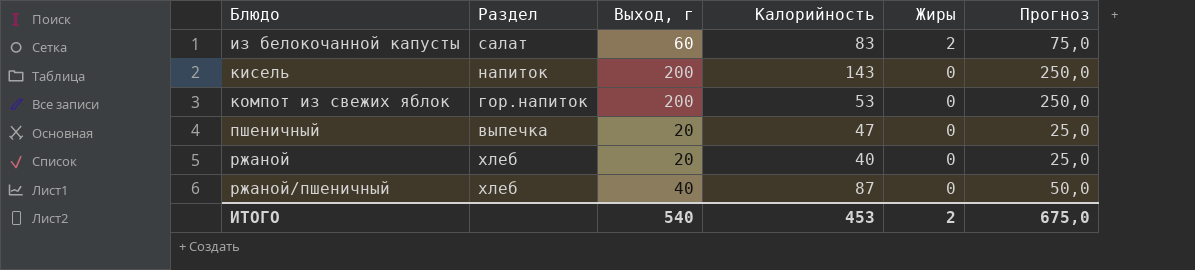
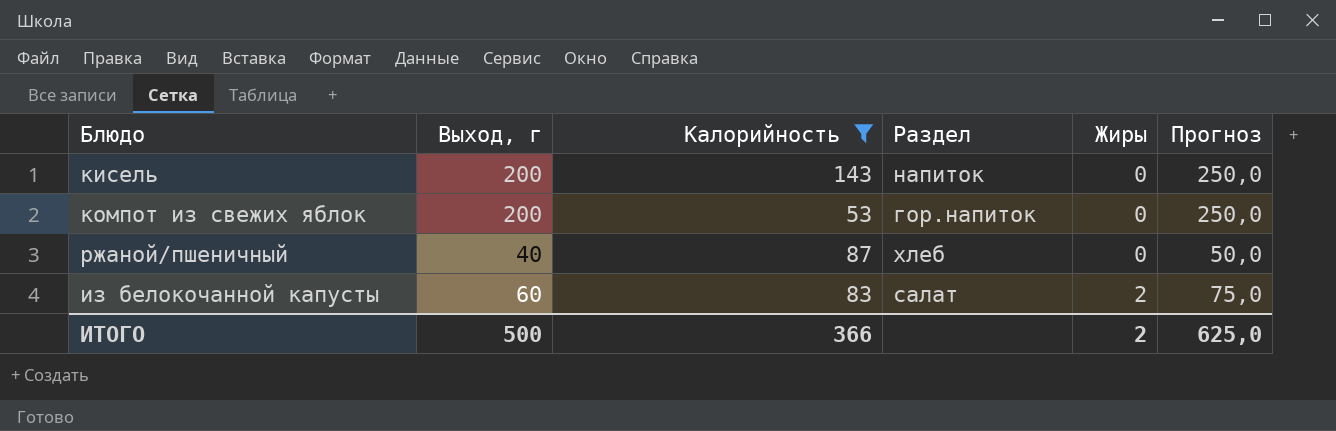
filter: none -> Калорийность >= 53
row order: Блюдо ascending -> Жиры ascending
column Раздел | position: 2 -> 4
ИТОГО | Выход, г: 540 -> 500
ИТОГО | Калорийность: 453 -> 366
ИТОГО | Прогноз: 675,0 -> 625,0

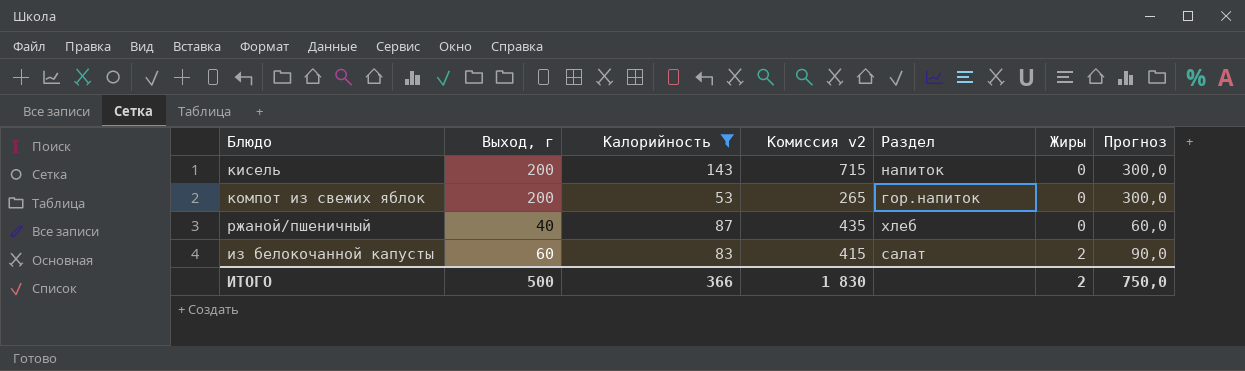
column Комиссия v2 | formula: none -> [Калорийность] * 5
column Прогноз | formula: [Выход, г] * 1,25 -> [Выход, г] * 1,5
ИТОГО | Прогноз: 625,0 -> 750,0

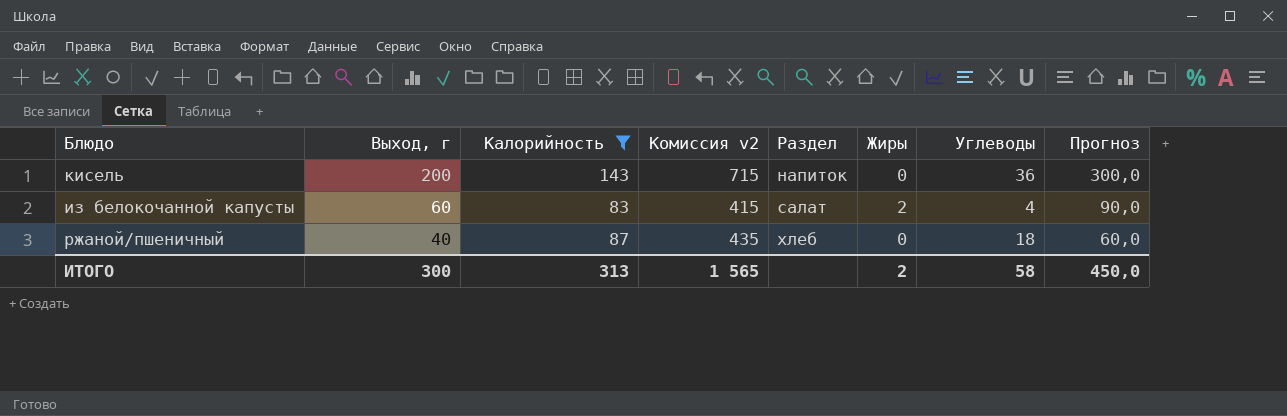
row order: Жиры ascending -> Выход, г descending
column Углеводы | position: none -> 7
row компот из свежих яблок: 200 | 53 | 265 | гор.напиток | 0 | 300,0 -> none
ИТОГО | Выход, г: 500 -> 300
ИТОГО | Калорийность: 366 -> 313
ИТОГО | Комиссия v2: 1 830 -> 1 565
ИТОГО | Прогноз: 750,0 -> 450,0

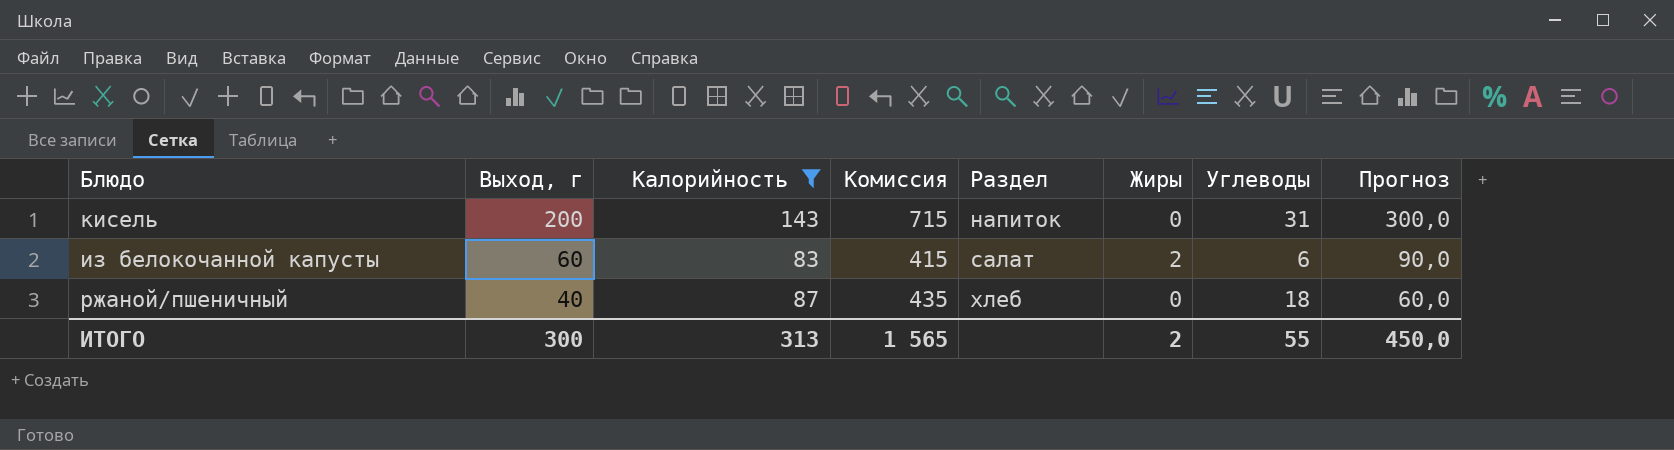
column name: Комиссия v2 -> Комиссия
кисель | Углеводы: 36 -> 31
из белокочанной капусты | Углеводы: 4 -> 6
ИТОГО | Углеводы: 58 -> 55

